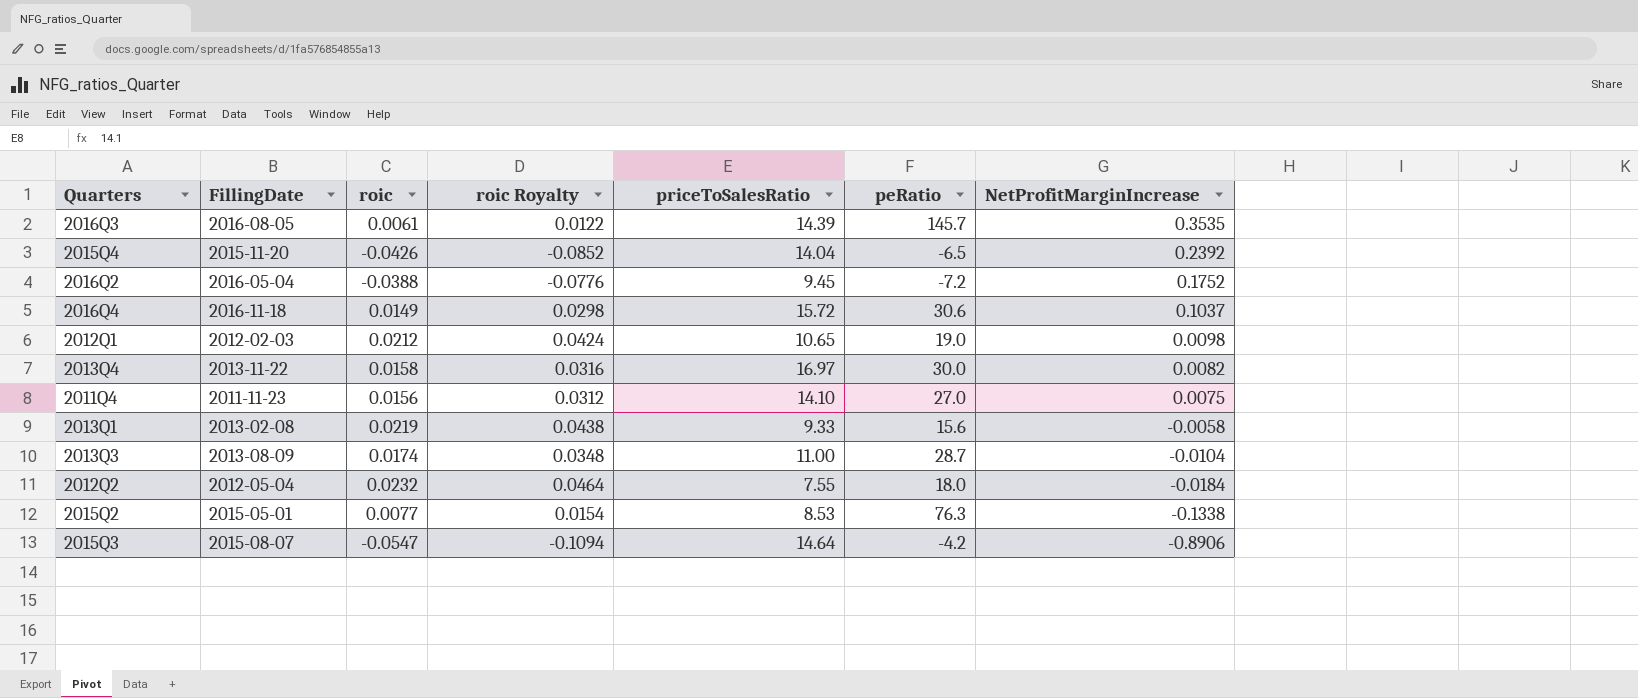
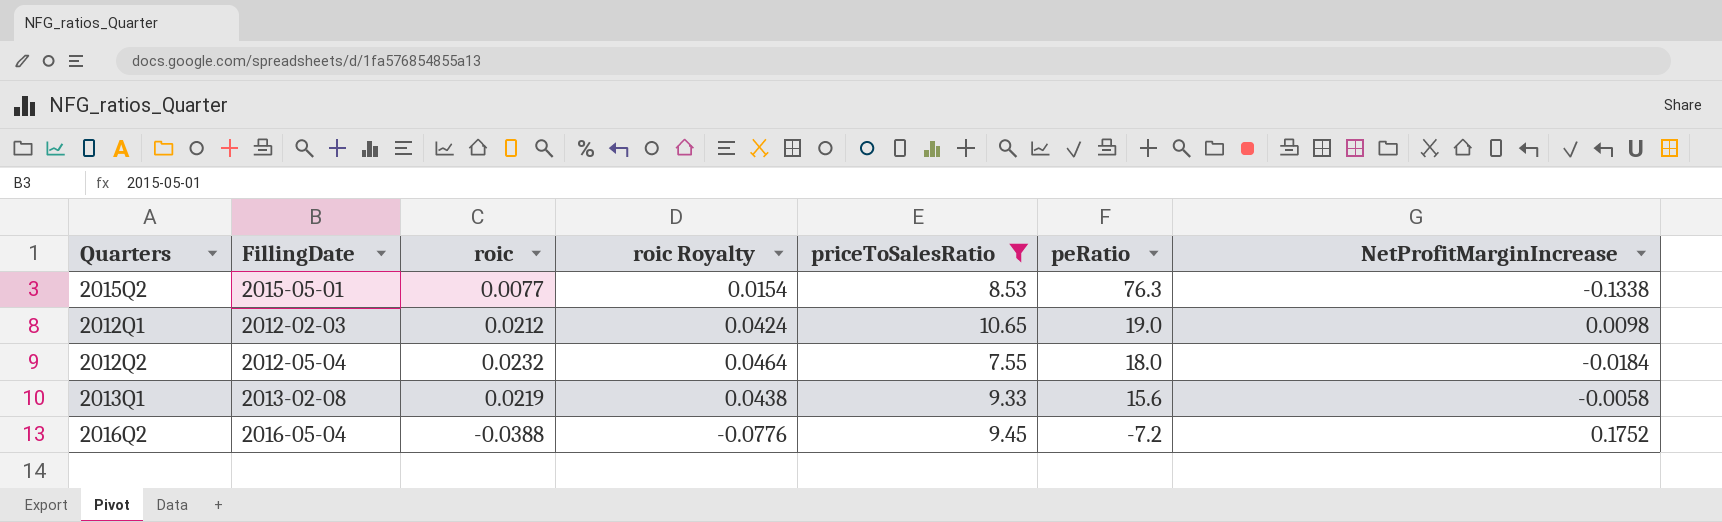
filter: none -> priceToSalesRatio <= 10.65
row order: NetProfitMarginIncrease descending -> peRatio descending

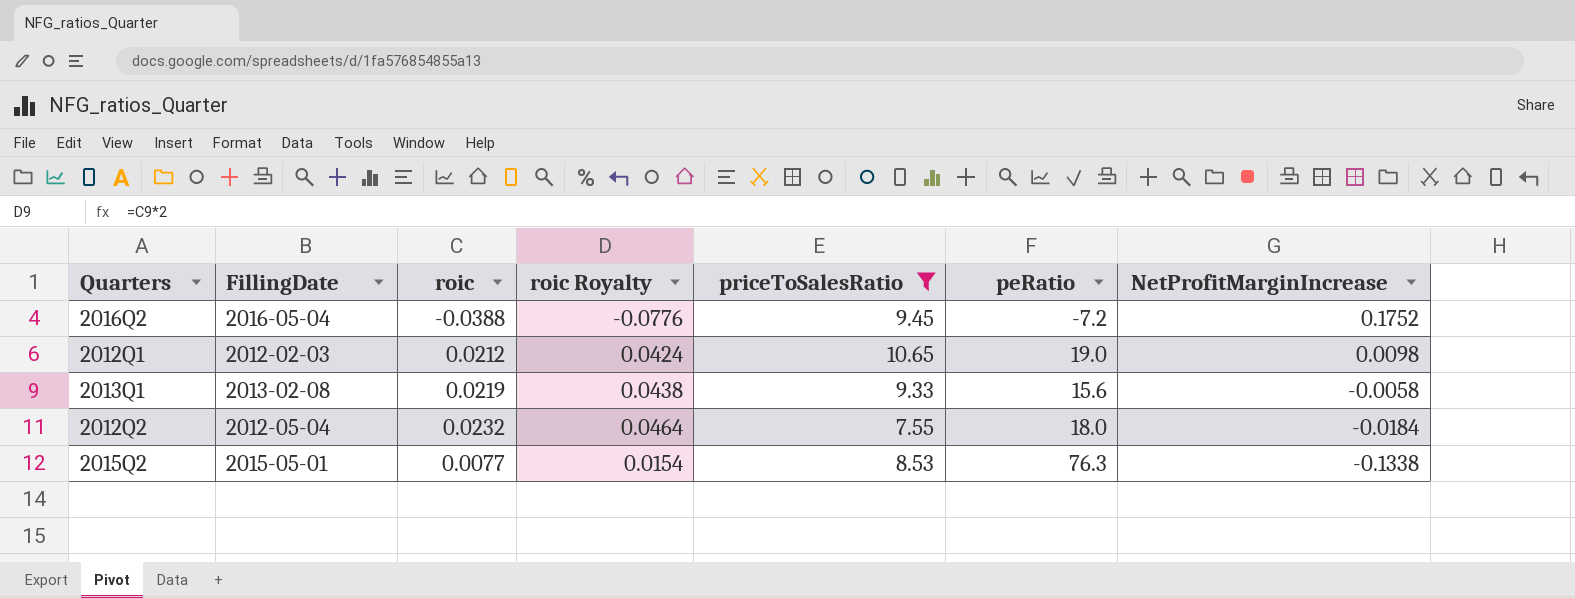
row order: peRatio descending -> NetProfitMarginIncrease descending

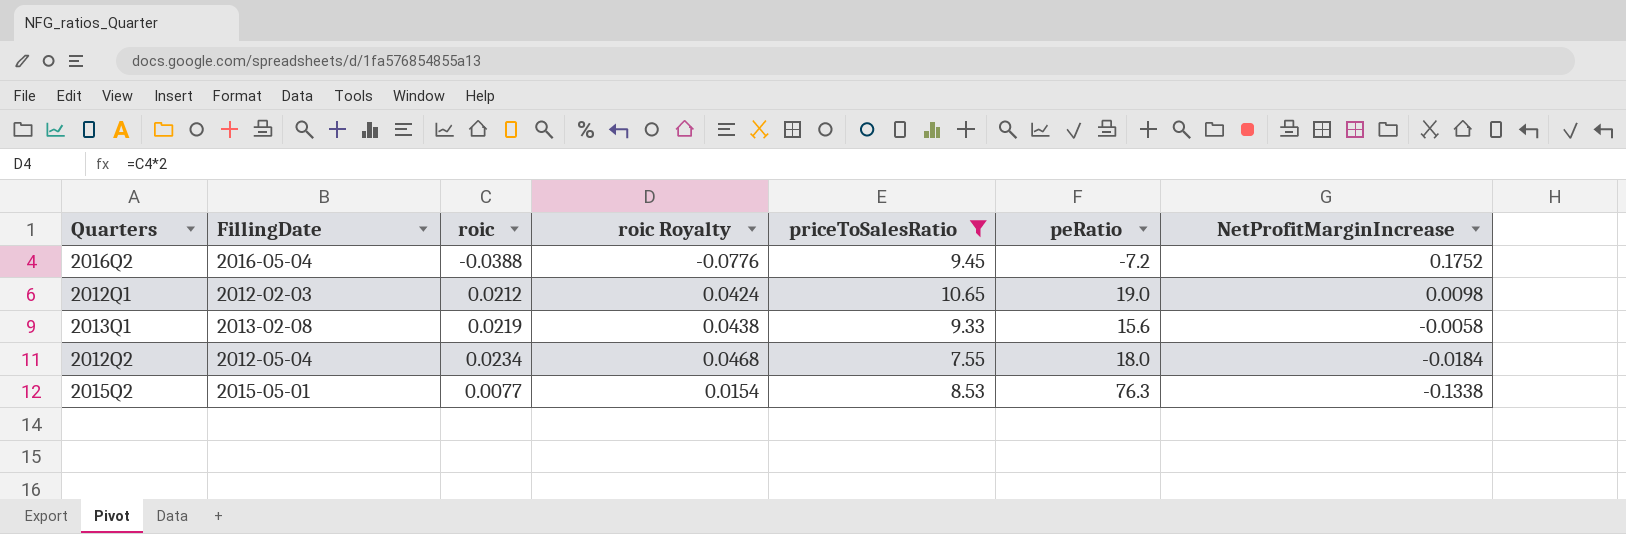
2012Q2 | roic: 0.0232 -> 0.0234
2012Q2 | roic Royalty: 0.0464 -> 0.0468

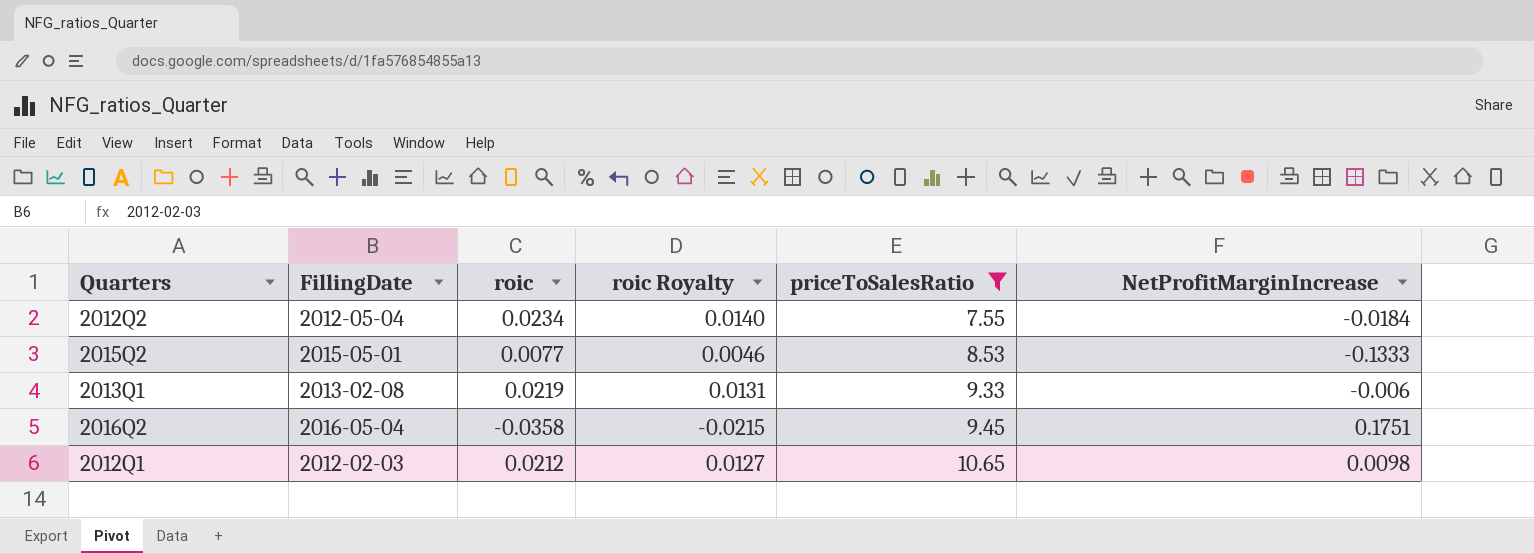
row order: NetProfitMarginIncrease descending -> priceToSalesRatio ascending
column peRatio | position: 6 -> none
column roic Royalty | formula: [roic] * 2 -> [roic] * 0.6
2015Q2 | NetProfitMarginIncrease: -0.1338 -> -0.1333
2013Q1 | NetProfitMarginIncrease: -0.0058 -> -0.006
2016Q2 | roic: -0.0388 -> -0.0358
2016Q2 | NetProfitMarginIncrease: 0.1752 -> 0.1751

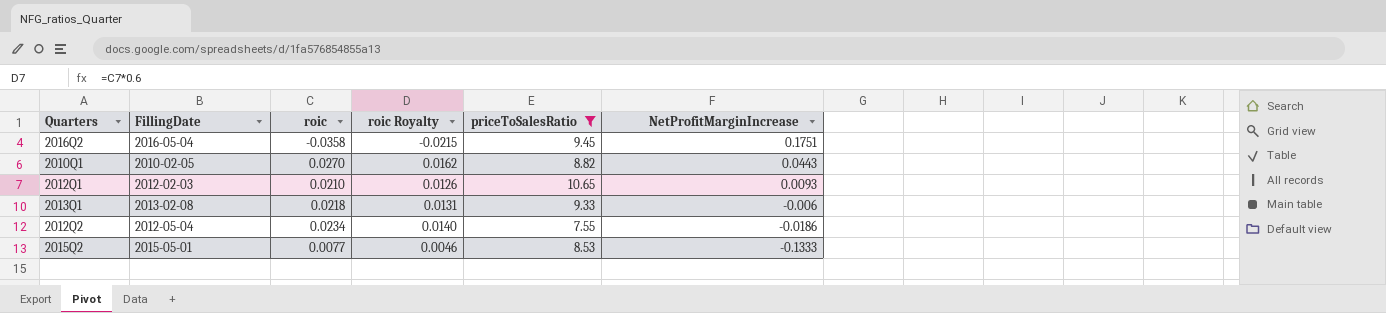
row order: priceToSalesRatio ascending -> NetProfitMarginIncrease descending
row 2010Q1: none -> 2010-02-05 | 0.0270 | 0.0162 | 8.82 | 0.0443
2012Q1 | roic: 0.0212 -> 0.0210
2012Q1 | roic Royalty: 0.0127 -> 0.0126
2012Q1 | NetProfitMarginIncrease: 0.0098 -> 0.0093
2013Q1 | roic: 0.0219 -> 0.0218
2012Q2 | NetProfitMarginIncrease: -0.0184 -> -0.0186

